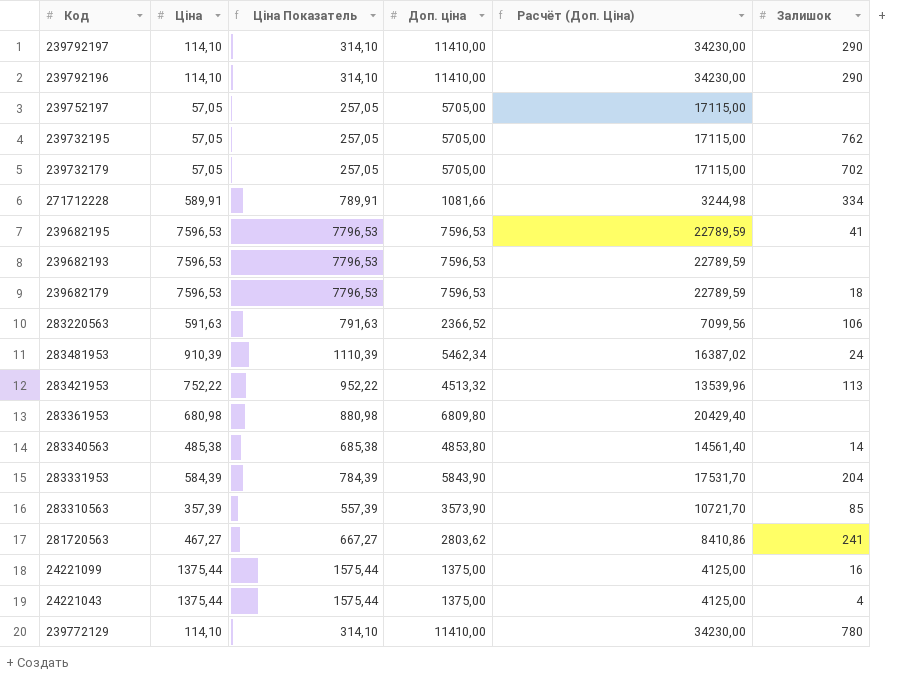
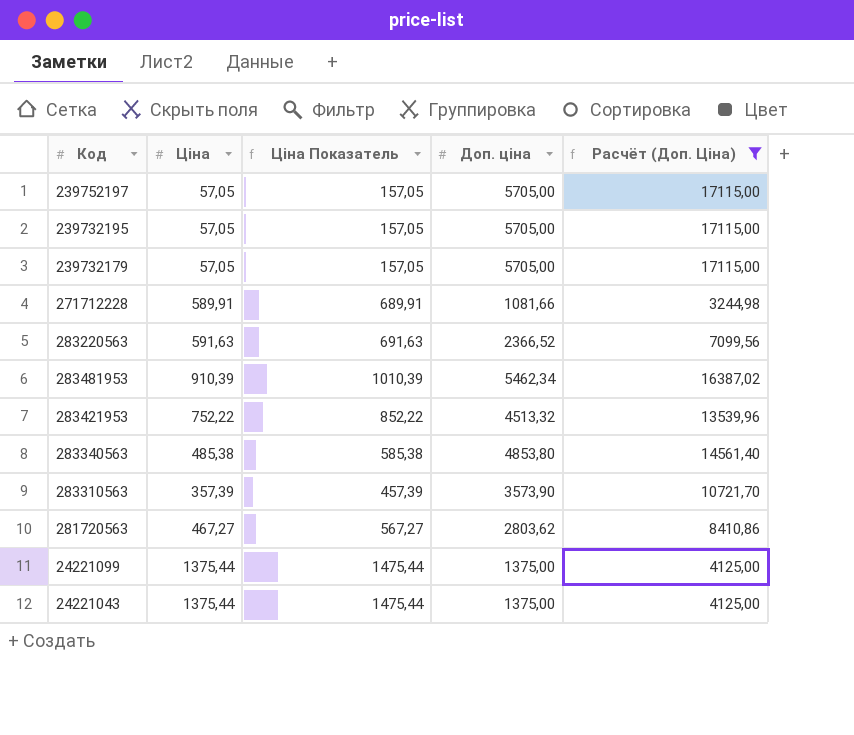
filter: none -> Расчёт (Доп. Ціна) <= 17115,00
column Залишок | position: 6 -> none
column Ціна Показатель | formula: [Ціна] + 200 -> [Ціна] + 100

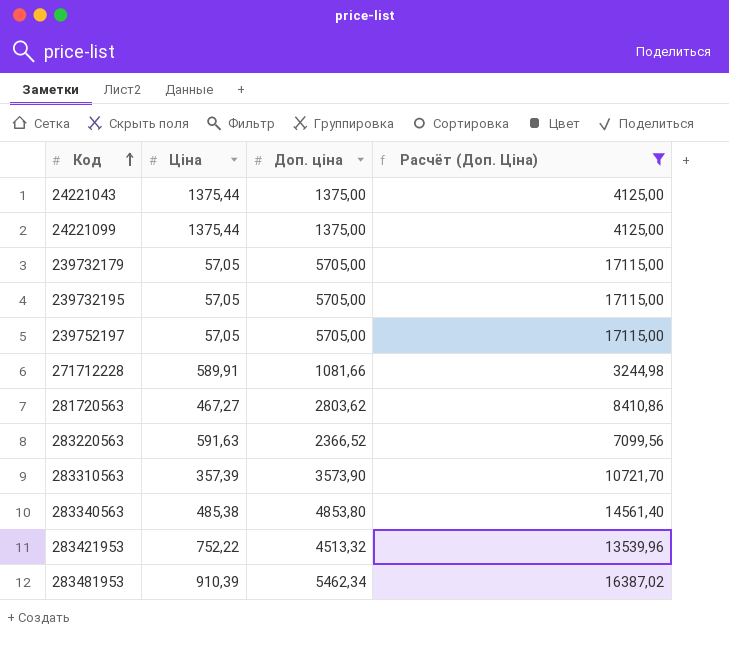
row order: none -> Код ascending
column Ціна Показатель | formula: [Ціна] + 100 -> none

